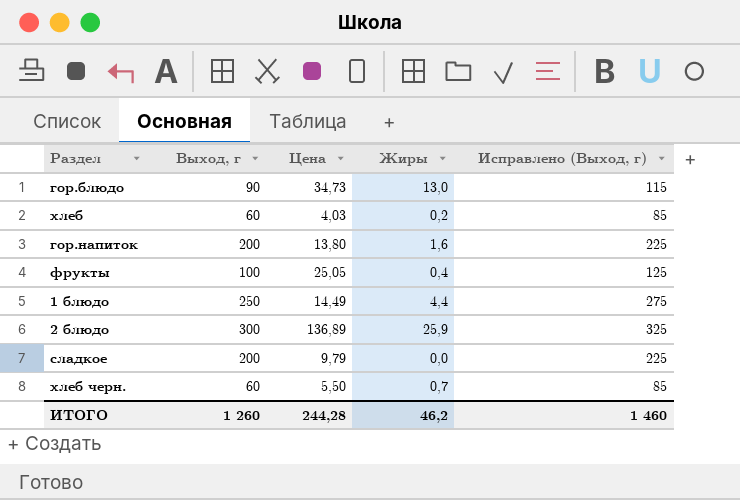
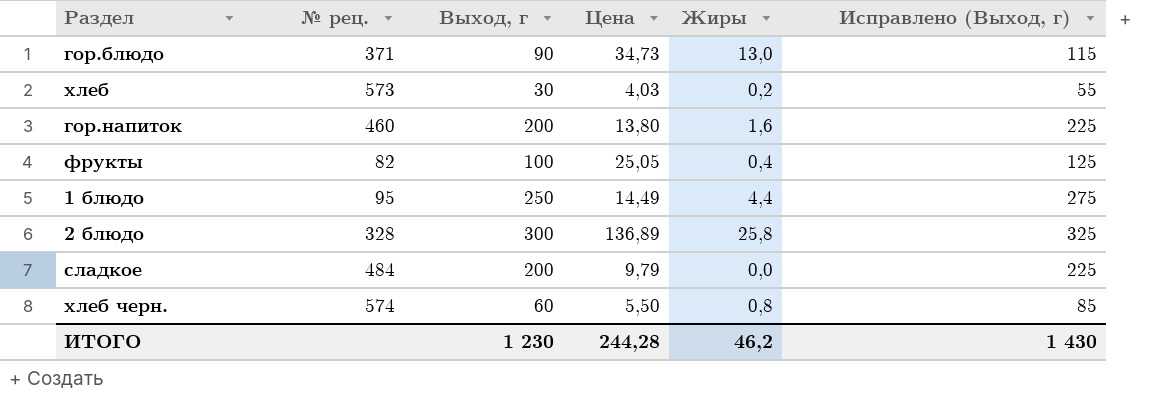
column № рец. | position: none -> 2
хлеб | Выход, г: 60 -> 30
хлеб | Исправлено (Выход, г): 85 -> 55
2 блюдо | Жиры: 25,9 -> 25,8
хлеб черн. | Жиры: 0,7 -> 0,8
ИТОГО | Выход, г: 1 260 -> 1 230
ИТОГО | Исправлено (Выход, г): 1 460 -> 1 430

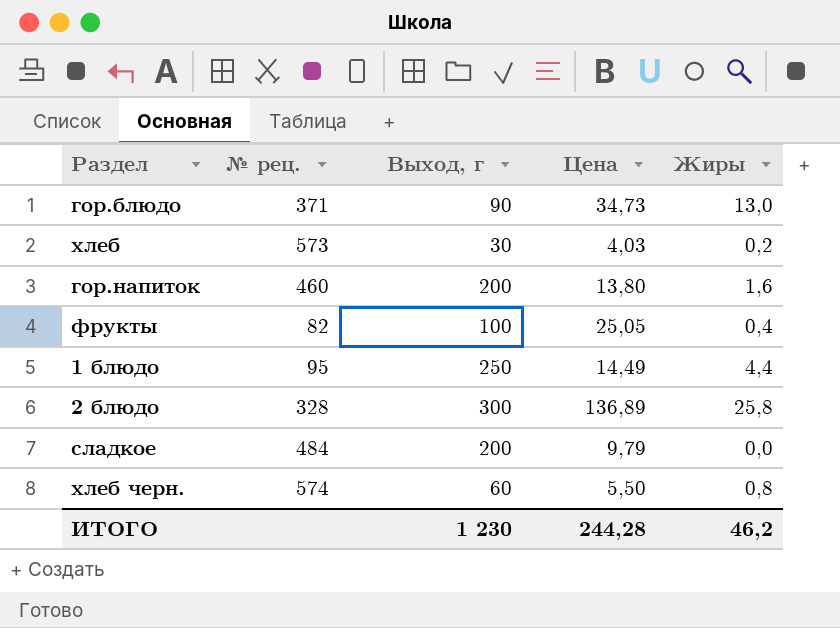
column Исправлено (Выход, г) | formula: [Выход, г] + 25 -> none

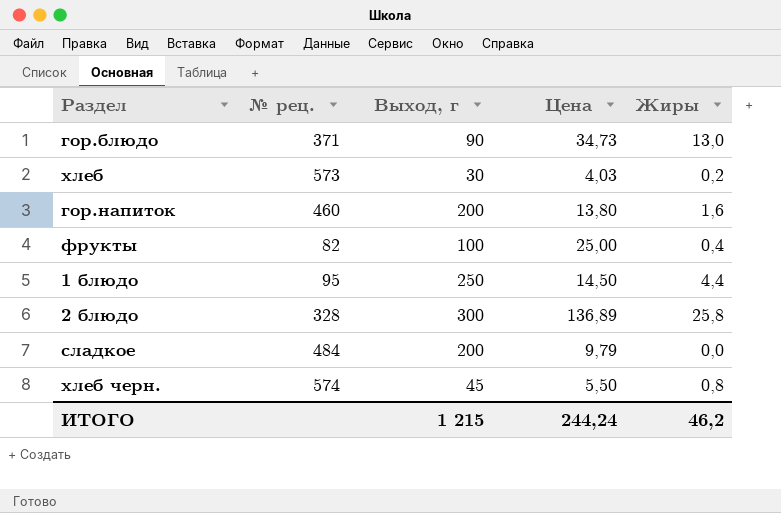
фрукты | Цена: 25,05 -> 25,00
1 блюдо | Цена: 14,49 -> 14,50
хлеб черн. | Выход, г: 60 -> 45
ИТОГО | Выход, г: 1 230 -> 1 215
ИТОГО | Цена: 244,28 -> 244,24

